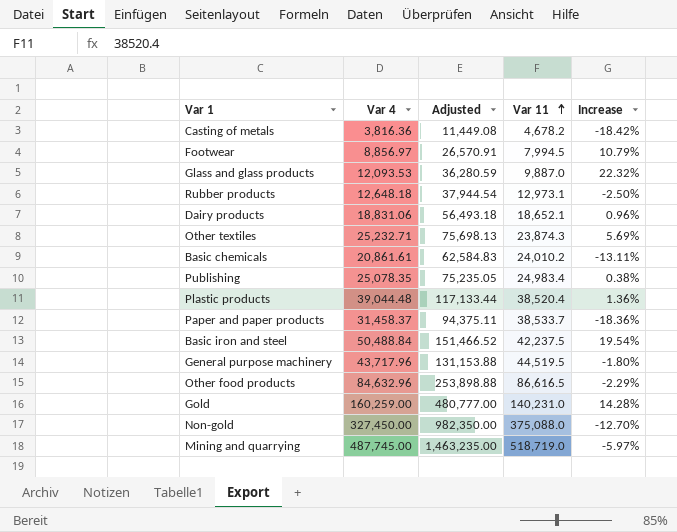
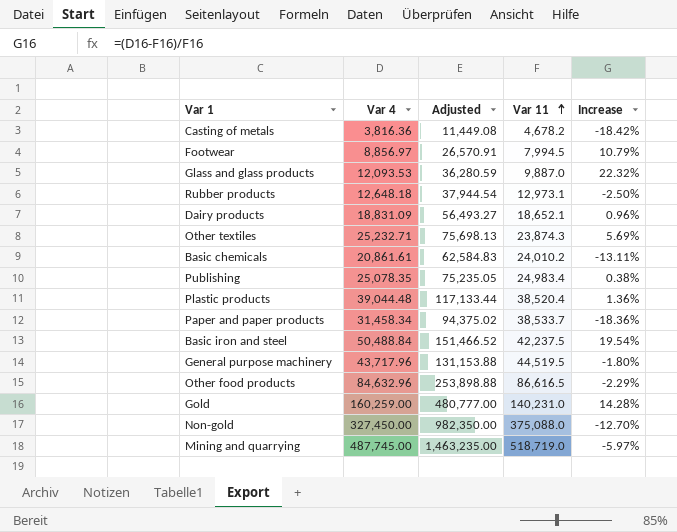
Dairy products | Var 4: 18,831.06 -> 18,831.09
Dairy products | Adjusted: 56,493.18 -> 56,493.27
Paper and paper products | Var 4: 31,458.37 -> 31,458.34
Paper and paper products | Adjusted: 94,375.11 -> 94,375.02

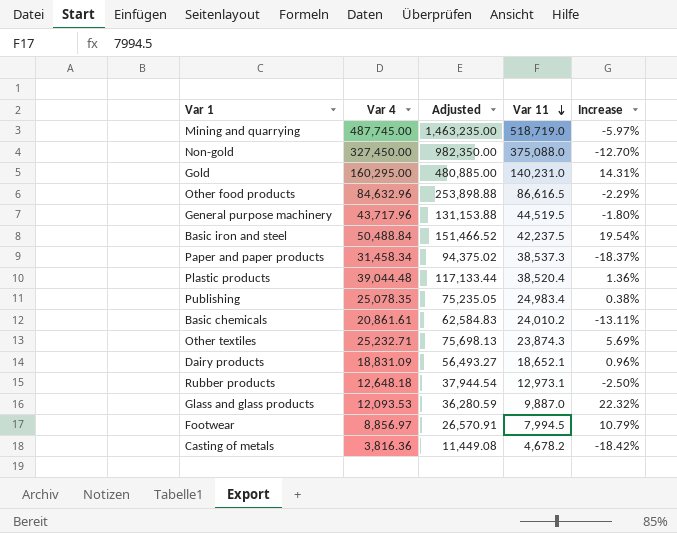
row order: Var 11 ascending -> Var 11 descending
Gold | Var 4: 160,259.00 -> 160,295.00
Gold | Adjusted: 480,777.00 -> 480,885.00
Gold | Increase: 14.28% -> 14.31%
Paper and paper products | Var 11: 38,533.7 -> 38,537.3
Paper and paper products | Increase: -18.36% -> -18.37%

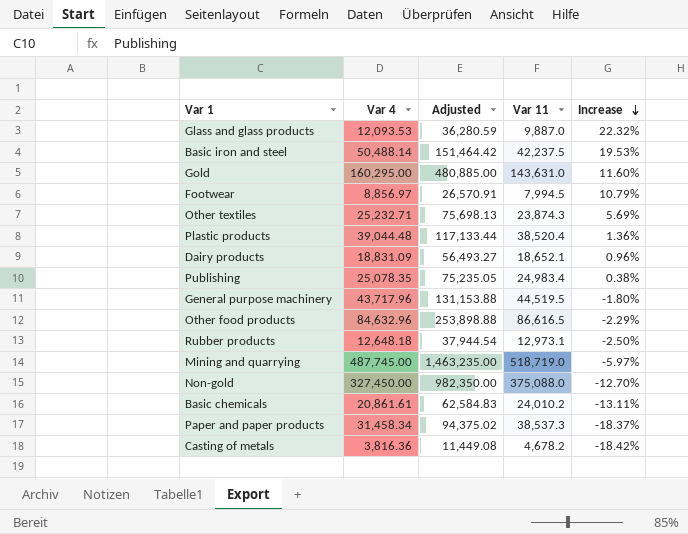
row order: Var 11 descending -> Increase descending
Basic iron and steel | Var 4: 50,488.84 -> 50,488.14
Basic iron and steel | Adjusted: 151,466.52 -> 151,464.42
Basic iron and steel | Increase: 19.54% -> 19.53%
Gold | Var 11: 140,231.0 -> 143,631.0
Gold | Increase: 14.31% -> 11.60%

